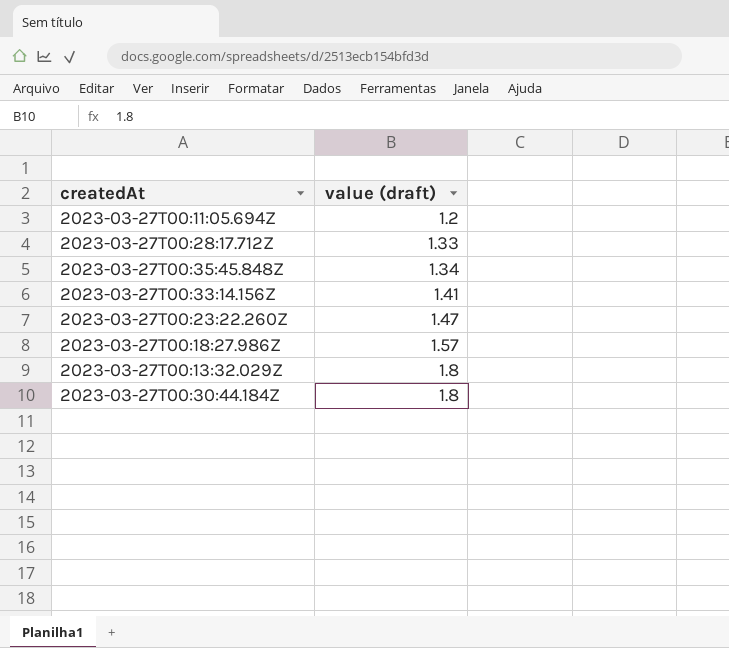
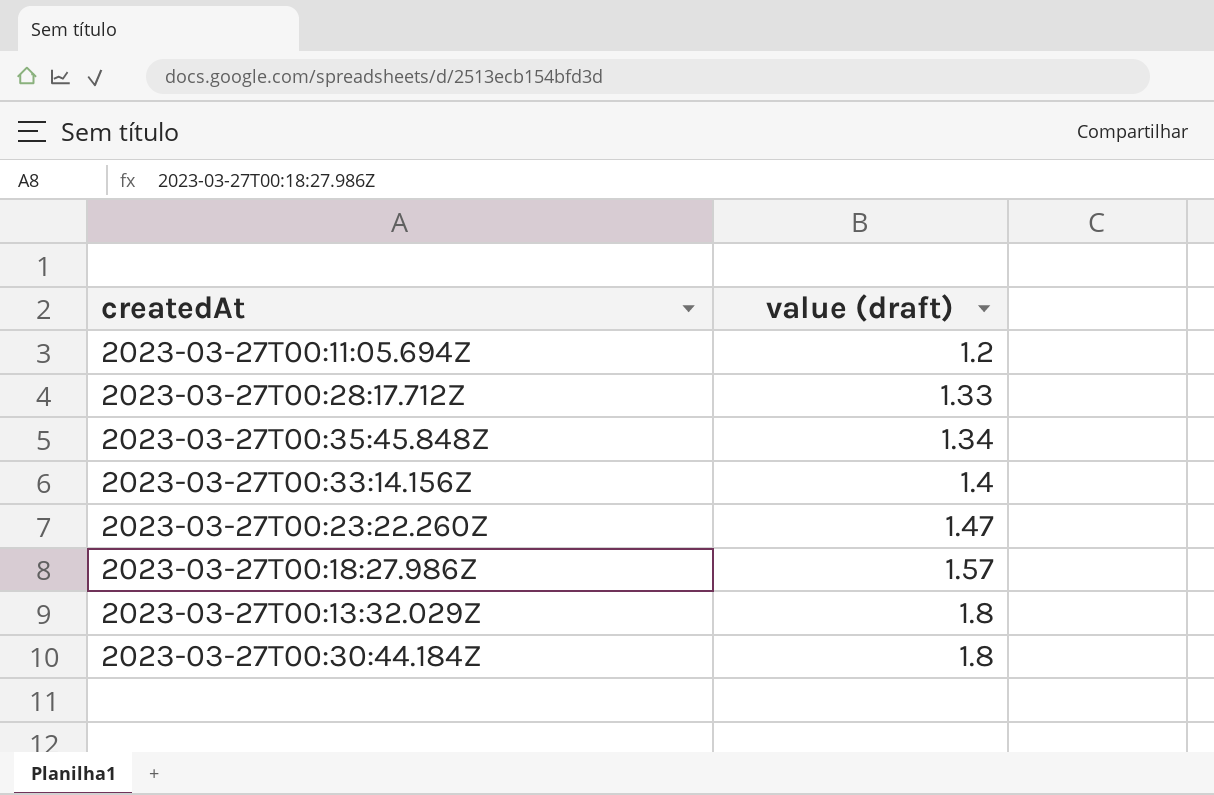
2023-03-27T00:33:14.156Z | value (draft): 1.41 -> 1.4

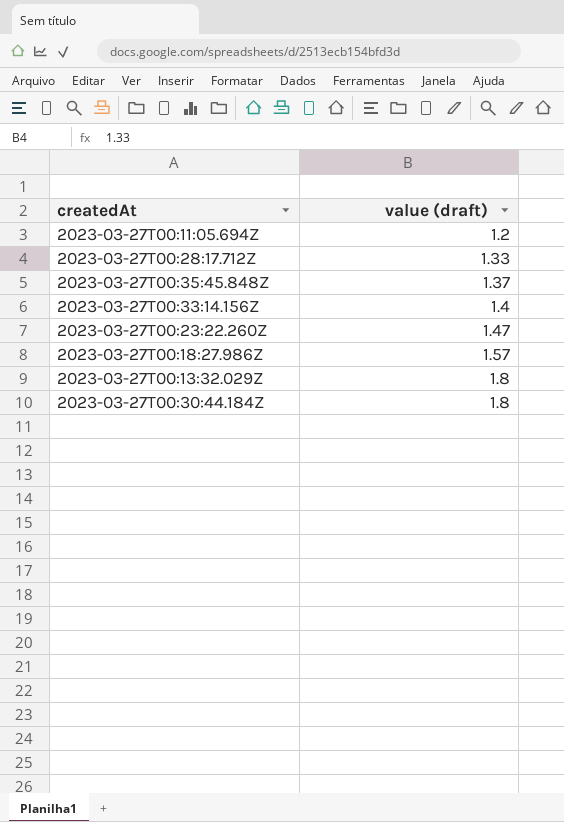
2023-03-27T00:35:45.848Z | value (draft): 1.34 -> 1.37

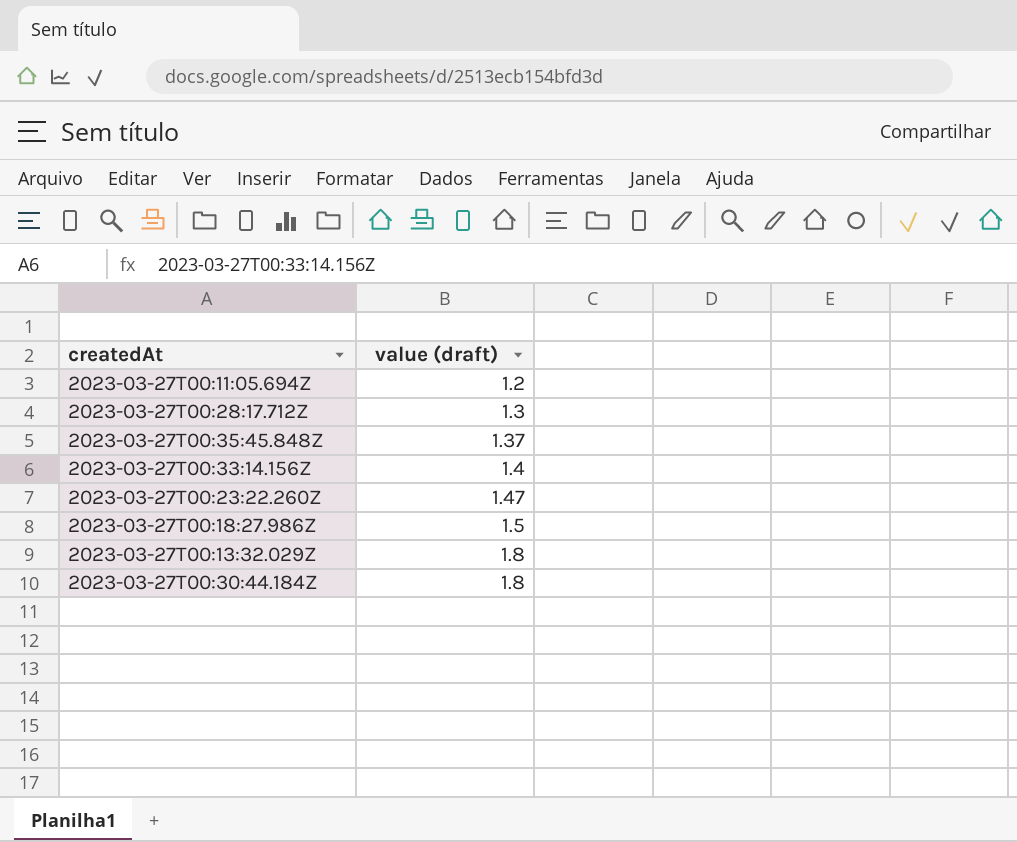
2023-03-27T00:28:17.712Z | value (draft): 1.33 -> 1.3
2023-03-27T00:18:27.986Z | value (draft): 1.57 -> 1.5

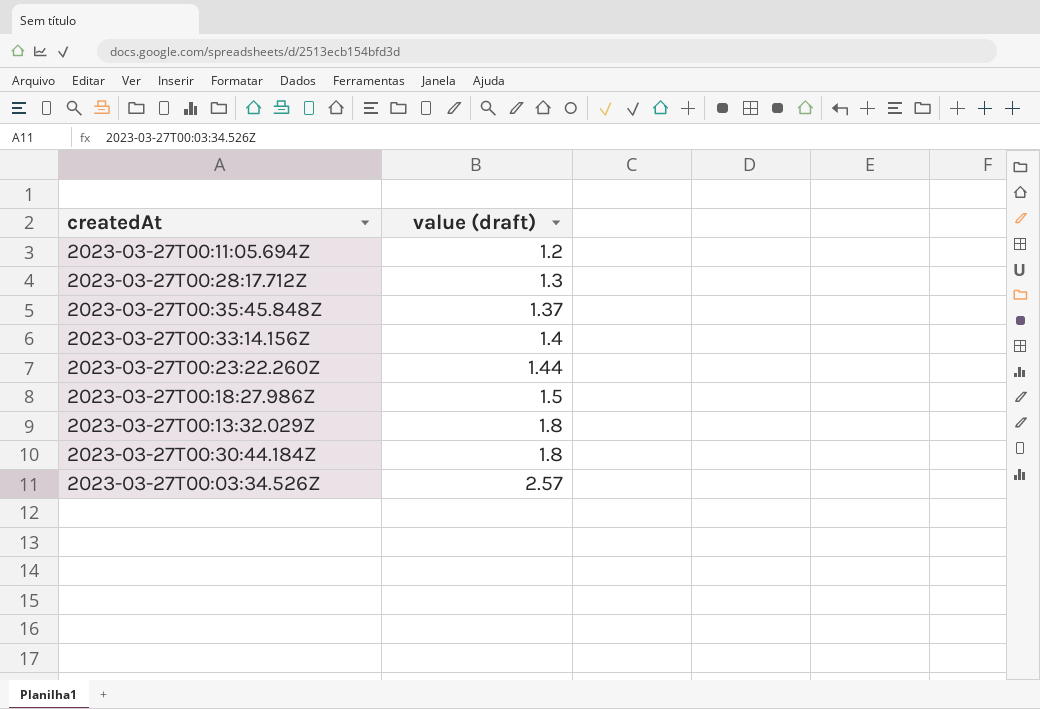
2023-03-27T00:23:22.260Z | value (draft): 1.47 -> 1.44
row 2023-03-27T00:03:34.526Z: none -> 2.57

